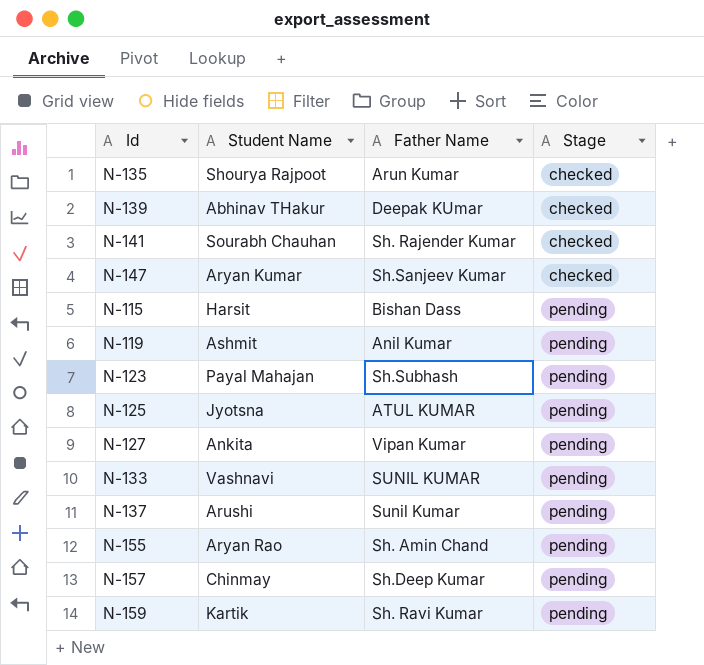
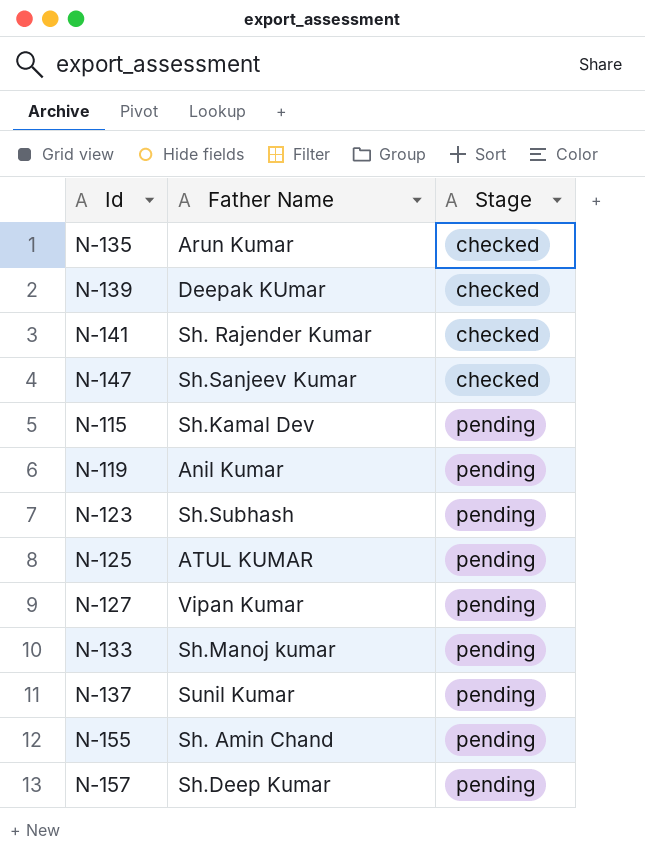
column Student Name | position: 2 -> none
row N-159: Kartik | Sh. Ravi Kumar | pending -> none
N-115 | Father Name: Bishan Dass -> Sh.Kamal Dev
N-133 | Father Name: SUNIL KUMAR -> Sh.Manoj kumar

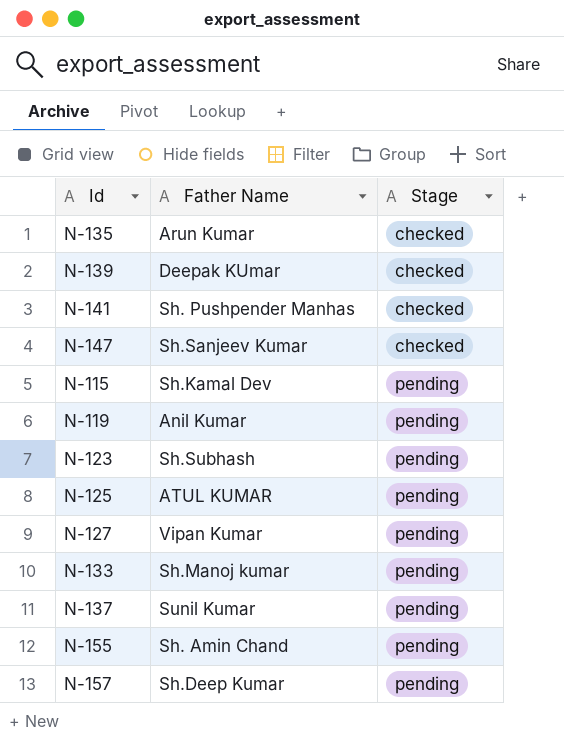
N-141 | Father Name: Sh. Rajender Kumar -> Sh. Pushpender Manhas

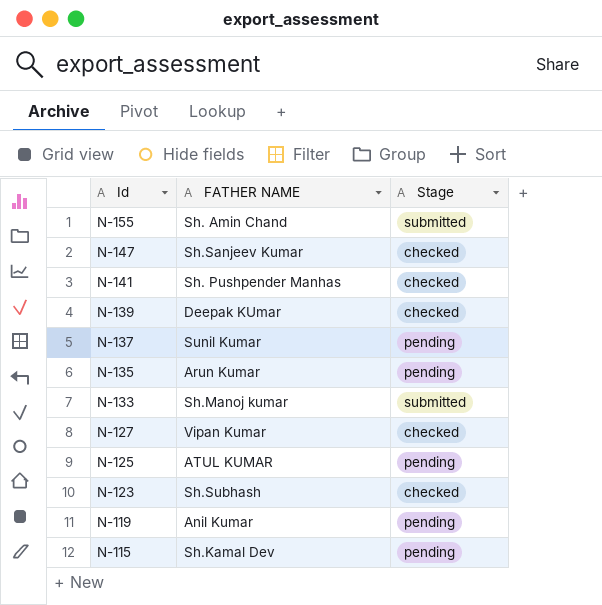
row order: Stage ascending -> Id descending
column name: Father Name -> FATHER NAME
row N-157: Sh.Deep Kumar | pending -> none
N-155 | Stage: pending -> submitted
N-135 | Stage: checked -> pending
N-133 | Stage: pending -> submitted
N-127 | Stage: pending -> checked
N-123 | Stage: pending -> checked

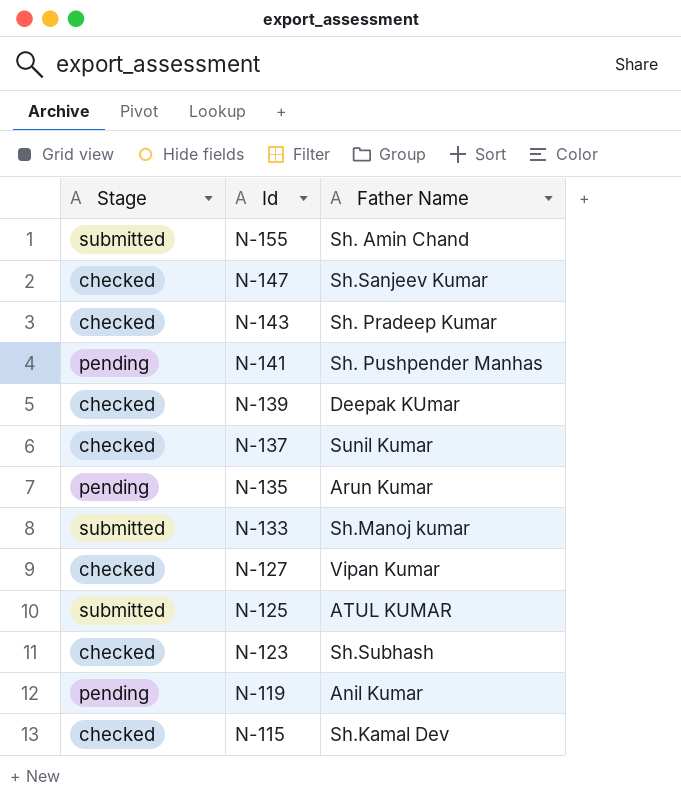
column Stage | position: 3 -> 1
column name: FATHER NAME -> Father Name
row N-143: none -> checked | Sh. Pradeep Kumar
N-141 | Stage: checked -> pending
N-137 | Stage: pending -> checked
N-125 | Stage: pending -> submitted
N-115 | Stage: pending -> checked

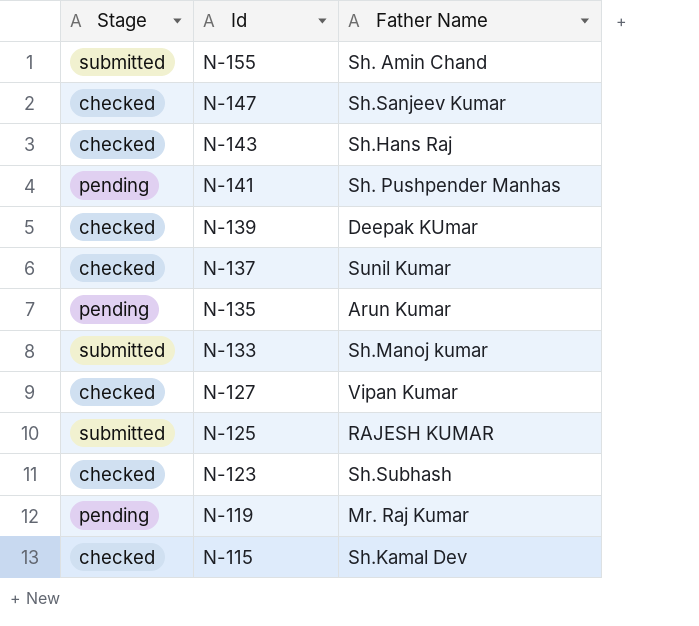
N-143 | Father Name: Sh. Pradeep Kumar -> Sh.Hans Raj
N-125 | Father Name: ATUL KUMAR -> RAJESH KUMAR
N-119 | Father Name: Anil Kumar -> Mr. Raj Kumar

